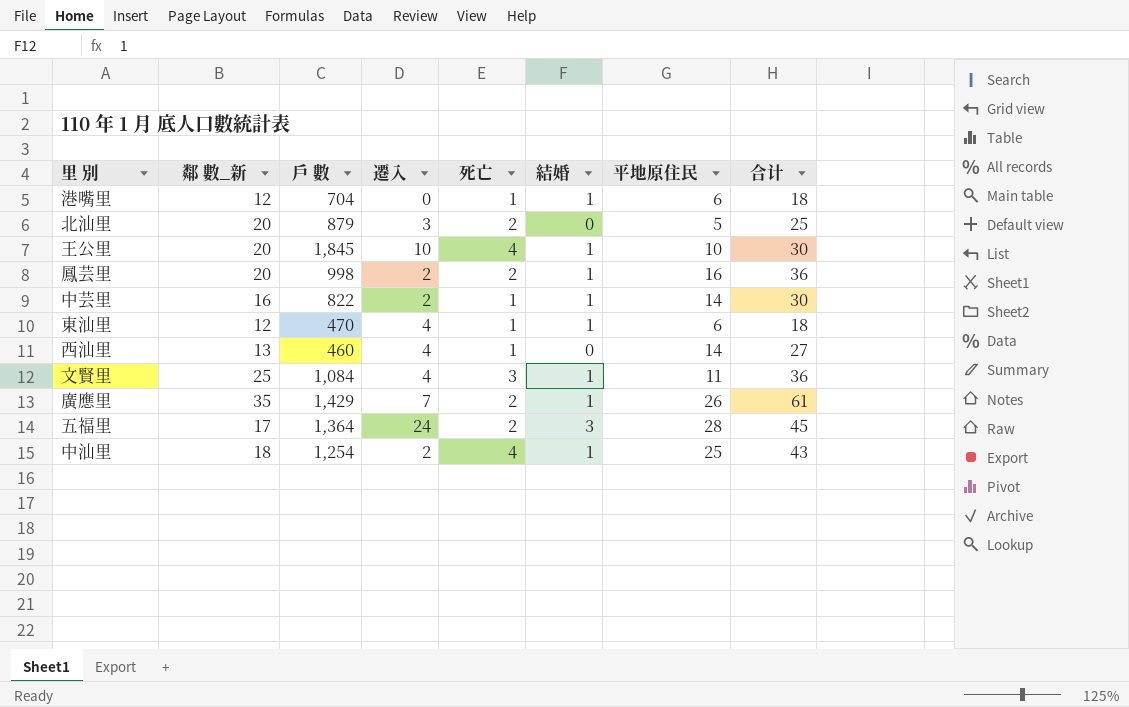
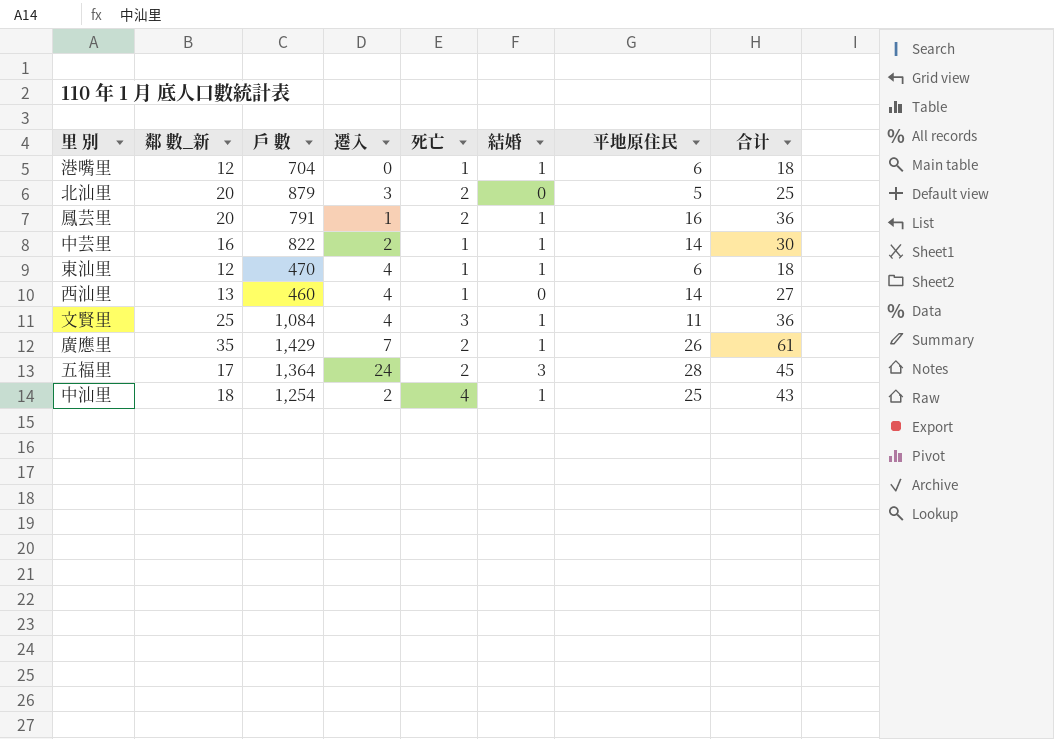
row 王公里: 20 | 1,845 | 10 | 4 | 1 | 10 | 30 -> none
鳳芸里 | 戶 數: 998 -> 791
鳳芸里 | 遷入: 2 -> 1

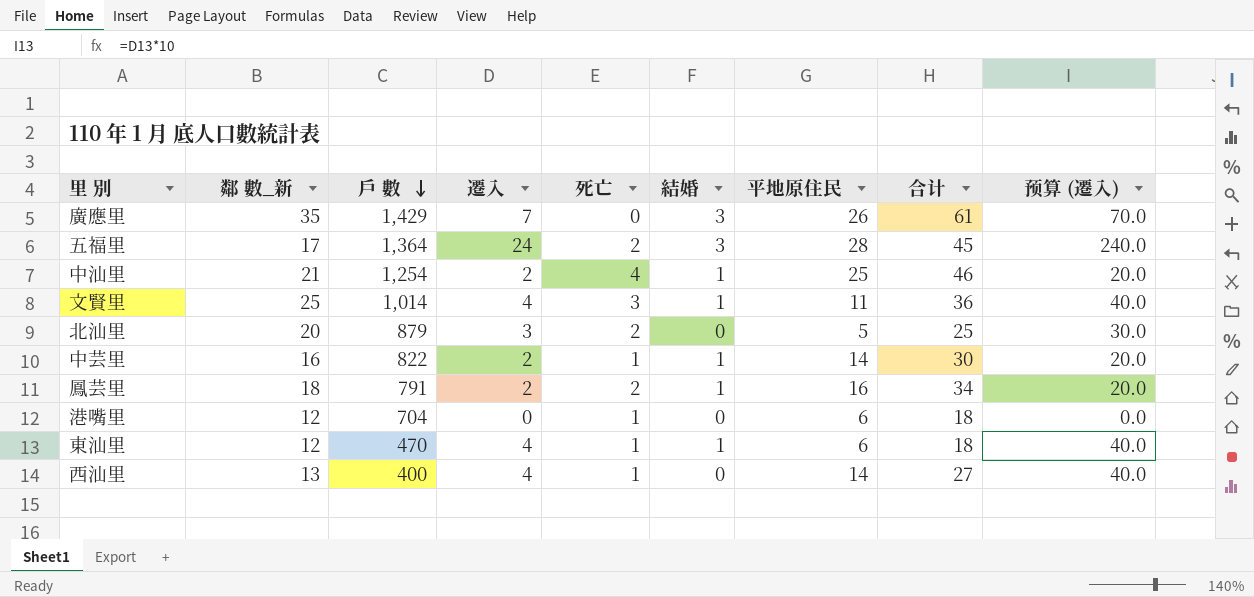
row order: none -> 戶 數 descending
column 预算 (遷入) | formula: none -> [遷入] * 10
廣應里 | 死亡: 2 -> 0
廣應里 | 結婚: 1 -> 3
中汕里 | 鄰 數_新: 18 -> 21
中汕里 | 合计: 43 -> 46
文賢里 | 戶 數: 1,084 -> 1,014
鳳芸里 | 鄰 數_新: 20 -> 18
鳳芸里 | 遷入: 1 -> 2
鳳芸里 | 合计: 36 -> 34
港嘴里 | 結婚: 1 -> 0
西汕里 | 戶 數: 460 -> 400

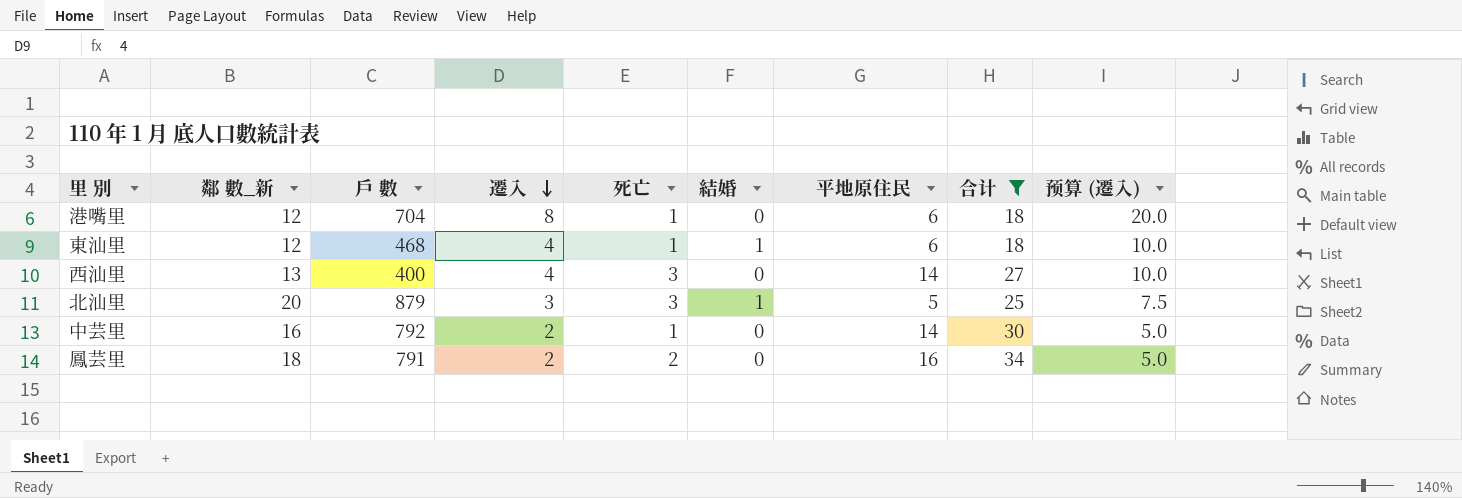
filter: none -> 合计 <= 34
row order: 戶 數 descending -> 遷入 descending
column 预算 (遷入) | formula: [遷入] * 10 -> [遷入] * 2.5
港嘴里 | 遷入: 0 -> 8
東汕里 | 戶 數: 470 -> 468
西汕里 | 死亡: 1 -> 3
北汕里 | 死亡: 2 -> 3
北汕里 | 結婚: 0 -> 1
中芸里 | 戶 數: 822 -> 792
中芸里 | 結婚: 1 -> 0
鳳芸里 | 結婚: 1 -> 0

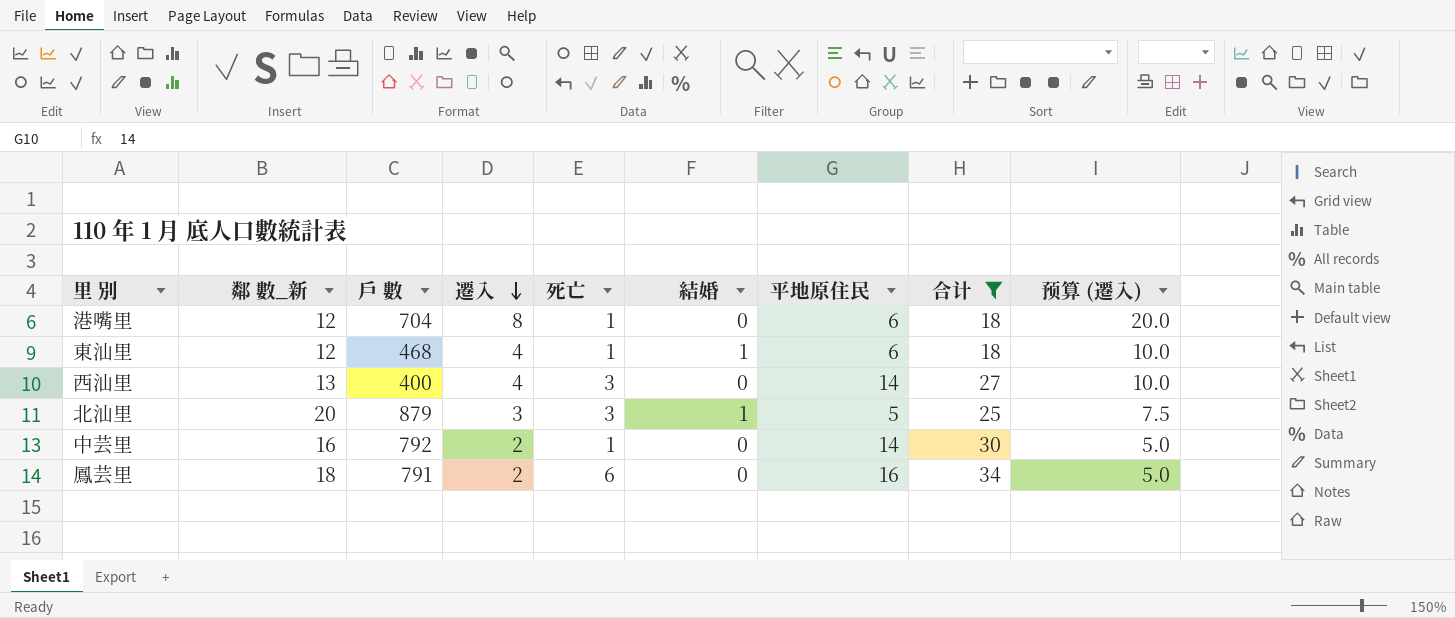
鳳芸里 | 死亡: 2 -> 6

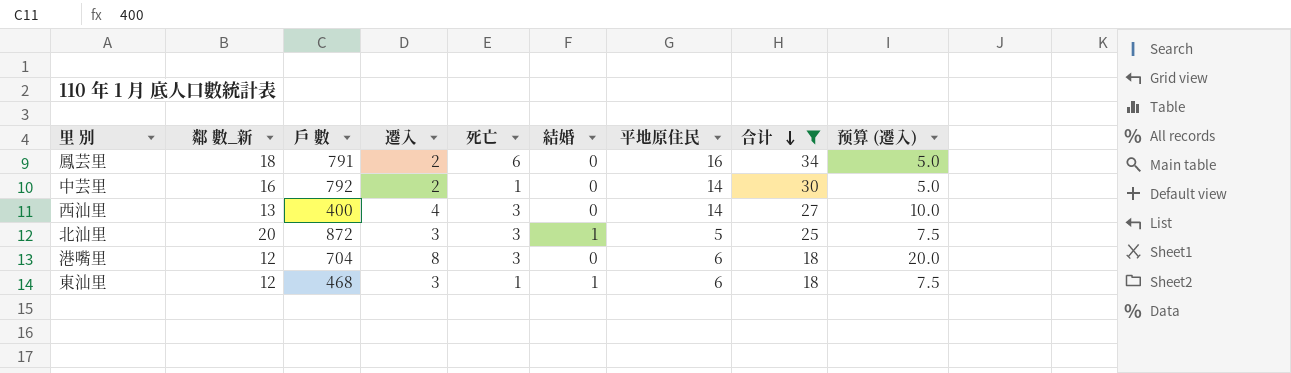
row order: 遷入 descending -> 合计 descending
北汕里 | 戶 數: 879 -> 872
港嘴里 | 死亡: 1 -> 3
東汕里 | 遷入: 4 -> 3
東汕里 | 预算 (遷入): 10.0 -> 7.5

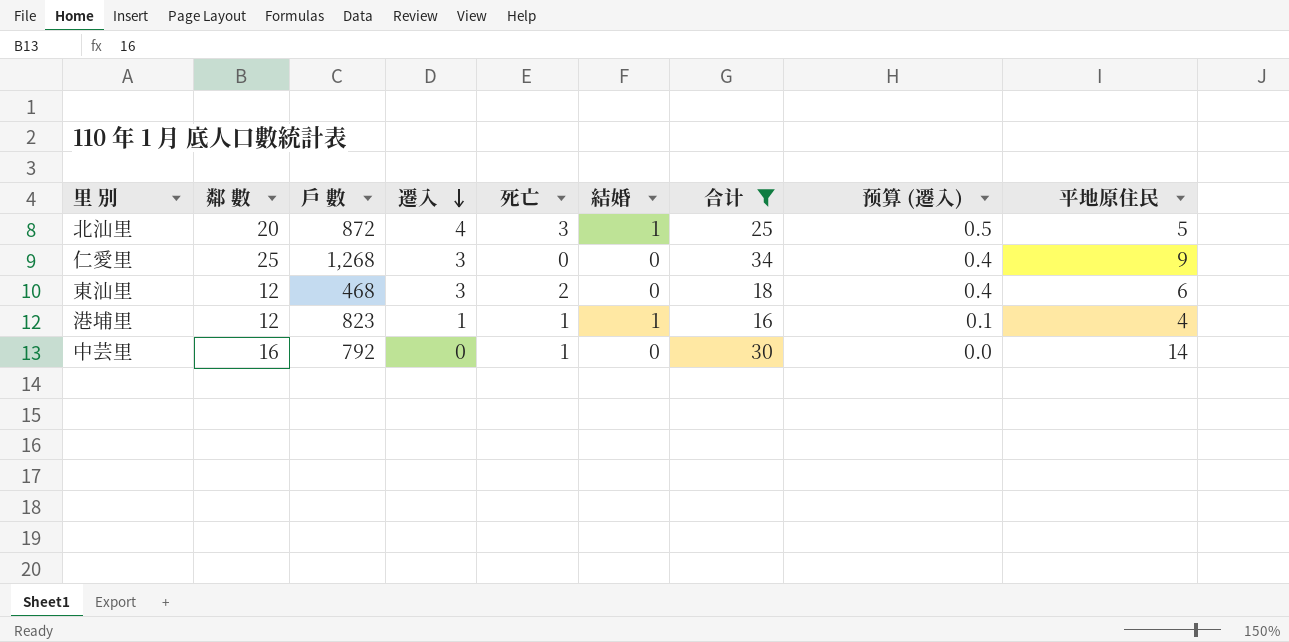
row order: 合计 descending -> 遷入 descending
column name: 鄰 數_新 -> 鄰 數
column 预算 (遷入) | formula: [遷入] * 2.5 -> [遷入] * 0.12
column 平地原住民 | position: 7 -> 9
row 鳳芸里: 18 | 791 | 2 | 6 | 0 | 16 | 34 | 5.0 -> none
row 西汕里: 13 | 400 | 4 | 3 | 0 | 14 | 27 | 10.0 -> none
row 港嘴里: 12 | 704 | 8 | 3 | 0 | 6 | 18 | 20.0 -> none
北汕里 | 遷入: 3 -> 4
row 仁愛里: none -> 25 | 1,268 | 3 | 0 | 0 | 34 | 0.4 | 9
東汕里 | 死亡: 1 -> 2
東汕里 | 結婚: 1 -> 0
row 港埔里: none -> 12 | 823 | 1 | 1 | 1 | 16 | 0.1 | 4
中芸里 | 遷入: 2 -> 0

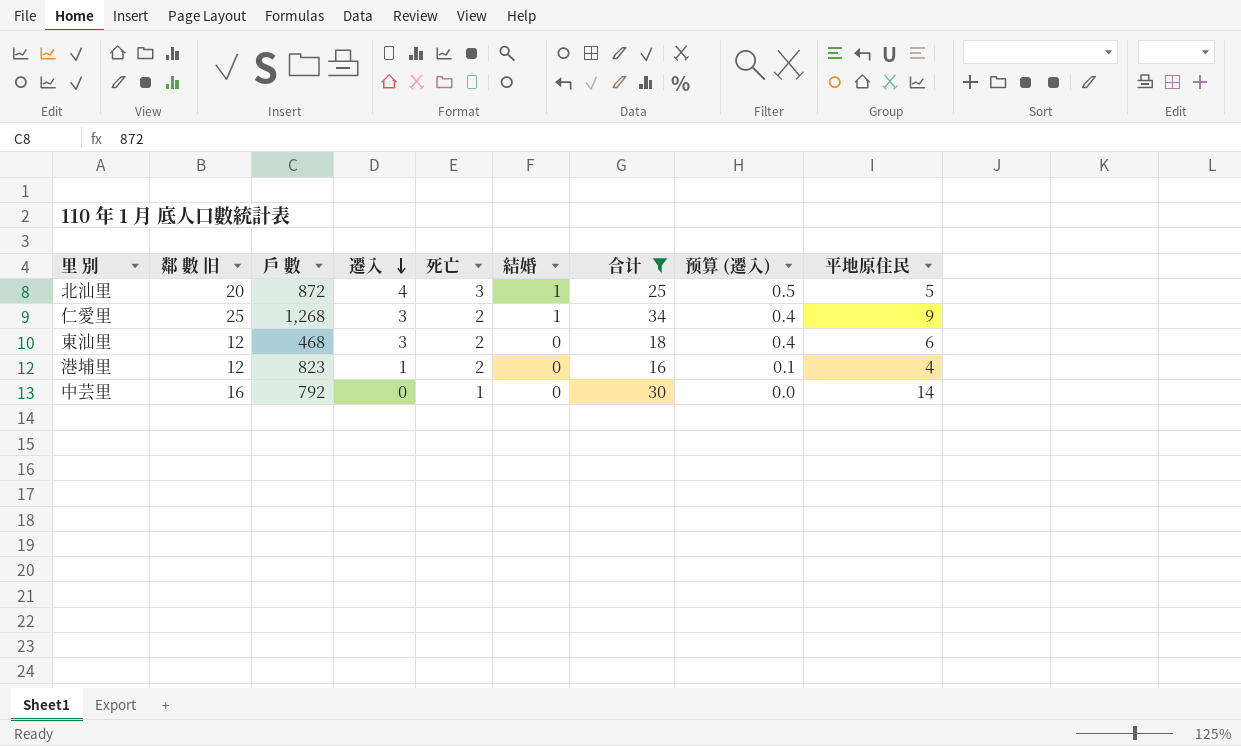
column name: 鄰 數 -> 鄰 數 旧
仁愛里 | 死亡: 0 -> 2
仁愛里 | 結婚: 0 -> 1
港埔里 | 死亡: 1 -> 2
港埔里 | 結婚: 1 -> 0

